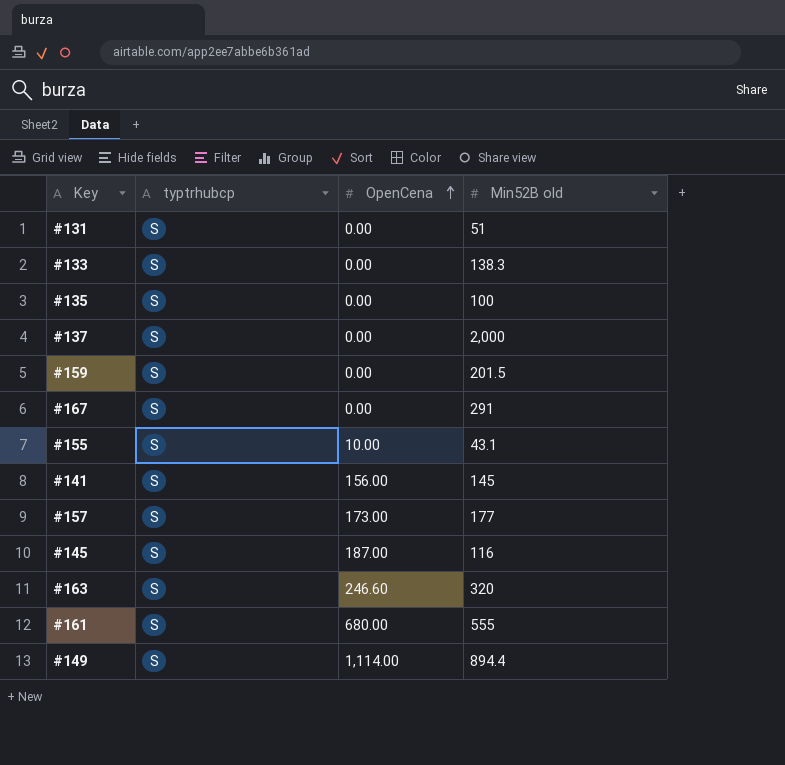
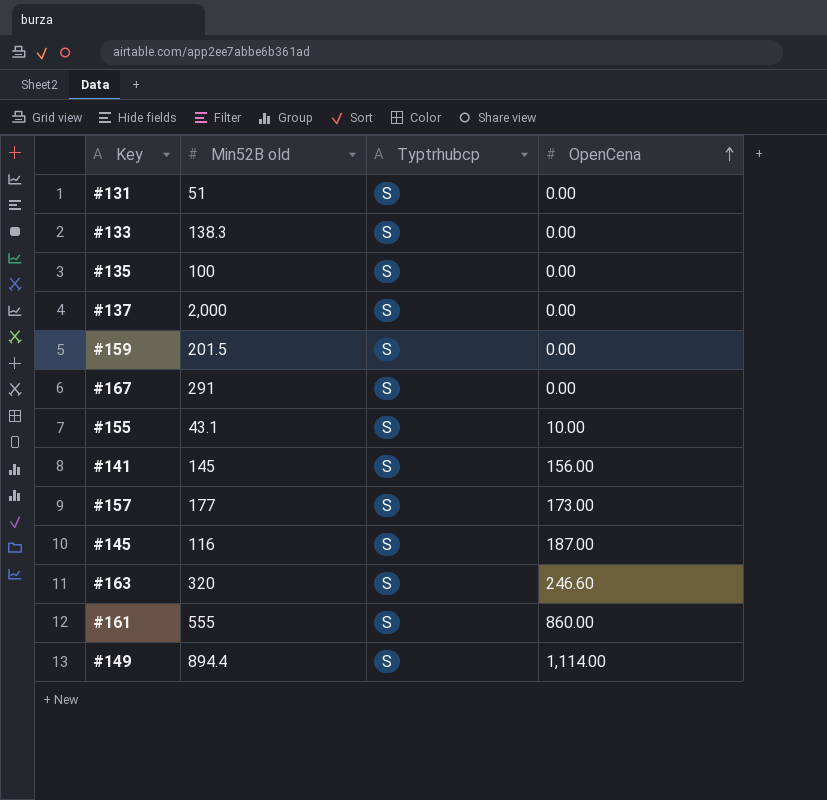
column Min52B old | position: 4 -> 2
column name: typtrhubcp -> Typtrhubcp
#161 | OpenCena: 680.00 -> 860.00

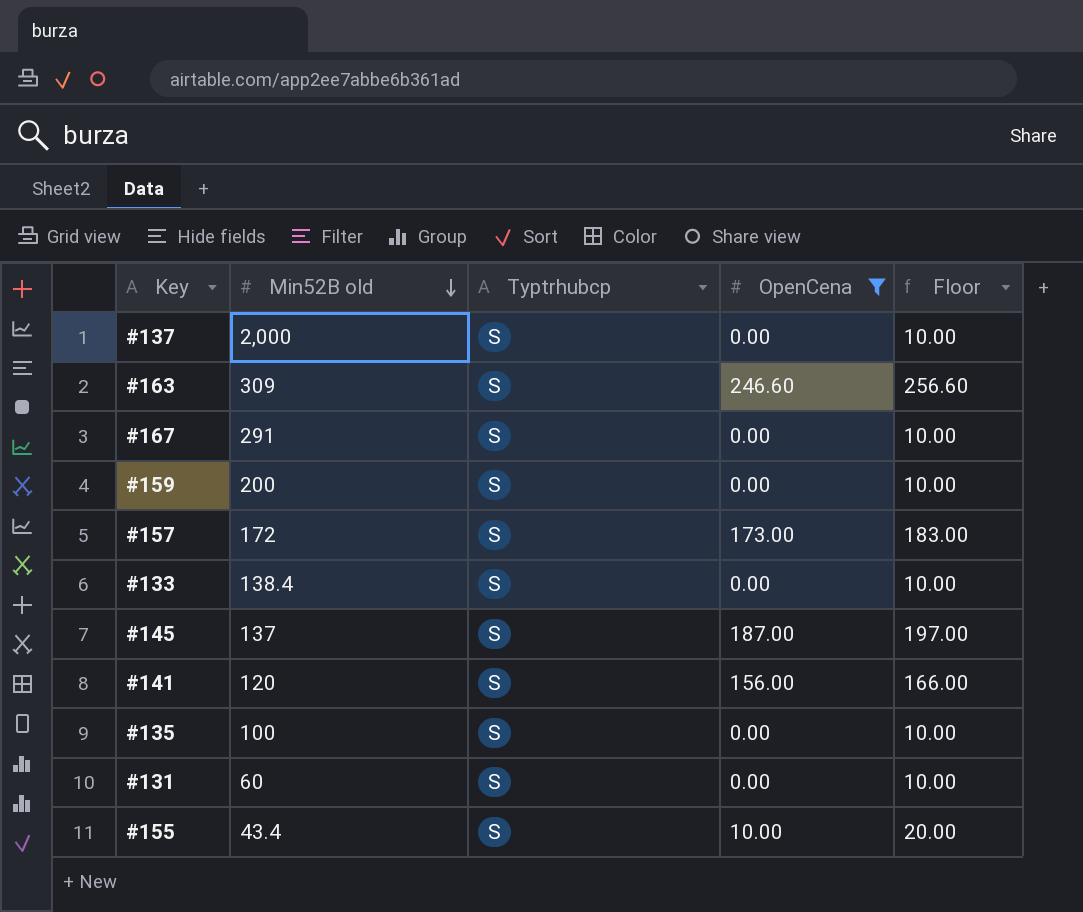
filter: none -> OpenCena <= 246.60
row order: OpenCena ascending -> Min52B old descending
column Floor | formula: none -> [OpenCena] + 10
#163 | Min52B old: 320 -> 309
#159 | Min52B old: 201.5 -> 200
#157 | Min52B old: 177 -> 172
#133 | Min52B old: 138.3 -> 138.4
#145 | Min52B old: 116 -> 137
#141 | Min52B old: 145 -> 120
#131 | Min52B old: 51 -> 60
#155 | Min52B old: 43.1 -> 43.4

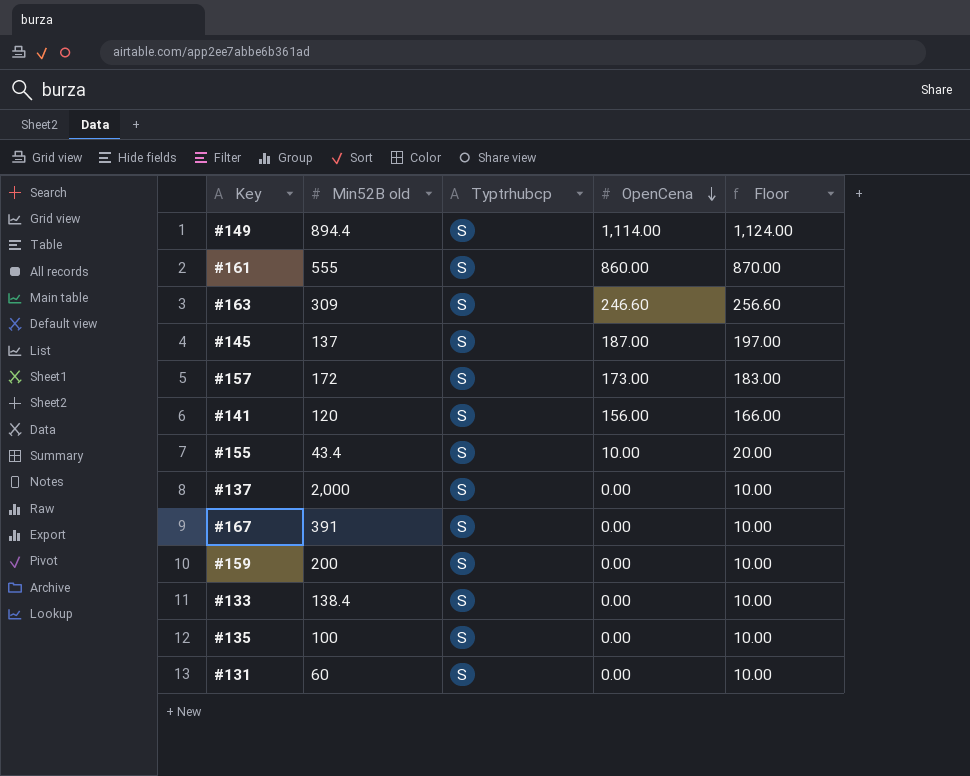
filter: OpenCena <= 246.60 -> none
row order: Min52B old descending -> OpenCena descending
#167 | Min52B old: 291 -> 391

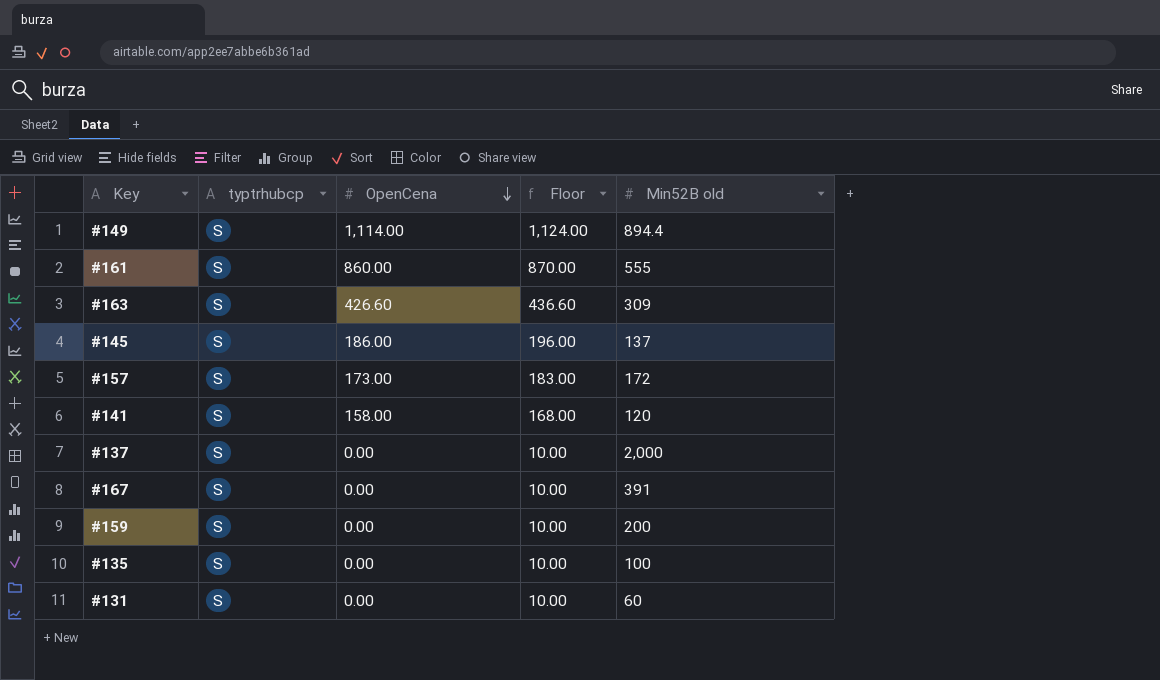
column name: Typtrhubcp -> typtrhubcp
column Min52B old | position: 2 -> 5
row #155: 43.4 | S | 10.00 | 20.00 -> none
row #133: 138.4 | S | 0.00 | 10.00 -> none
#163 | OpenCena: 246.60 -> 426.60
#163 | Floor: 256.60 -> 436.60
#145 | OpenCena: 187.00 -> 186.00
#145 | Floor: 197.00 -> 196.00
#141 | OpenCena: 156.00 -> 158.00
#141 | Floor: 166.00 -> 168.00

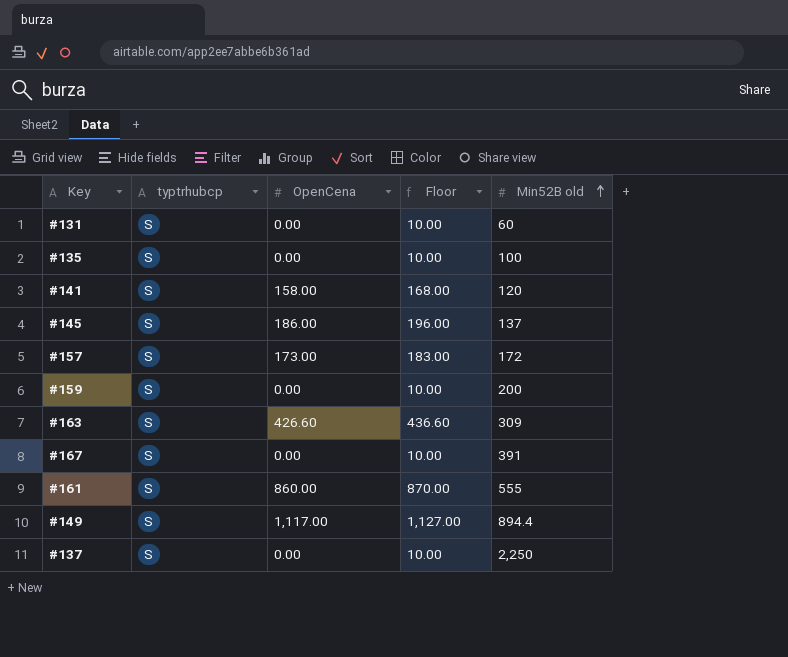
row order: OpenCena descending -> Min52B old ascending
#149 | OpenCena: 1,114.00 -> 1,117.00
#149 | Floor: 1,124.00 -> 1,127.00
#137 | Min52B old: 2,000 -> 2,250

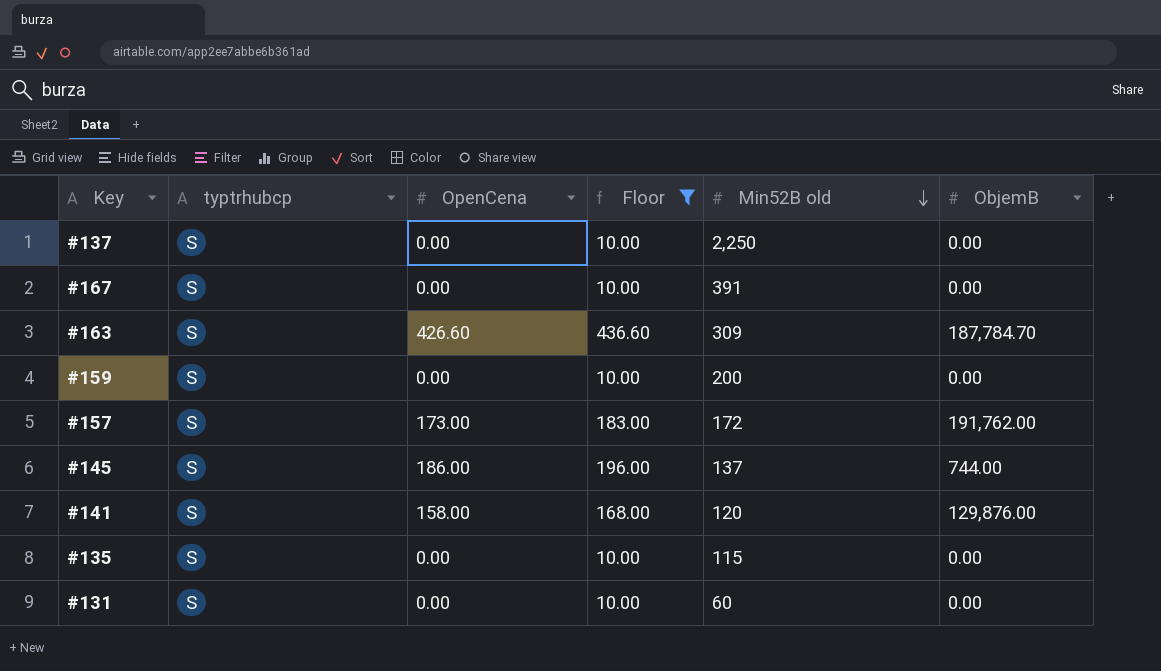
filter: none -> Floor <= 436.60
row order: Min52B old ascending -> Min52B old descending
column ObjemB | position: none -> 6
#135 | Min52B old: 100 -> 115

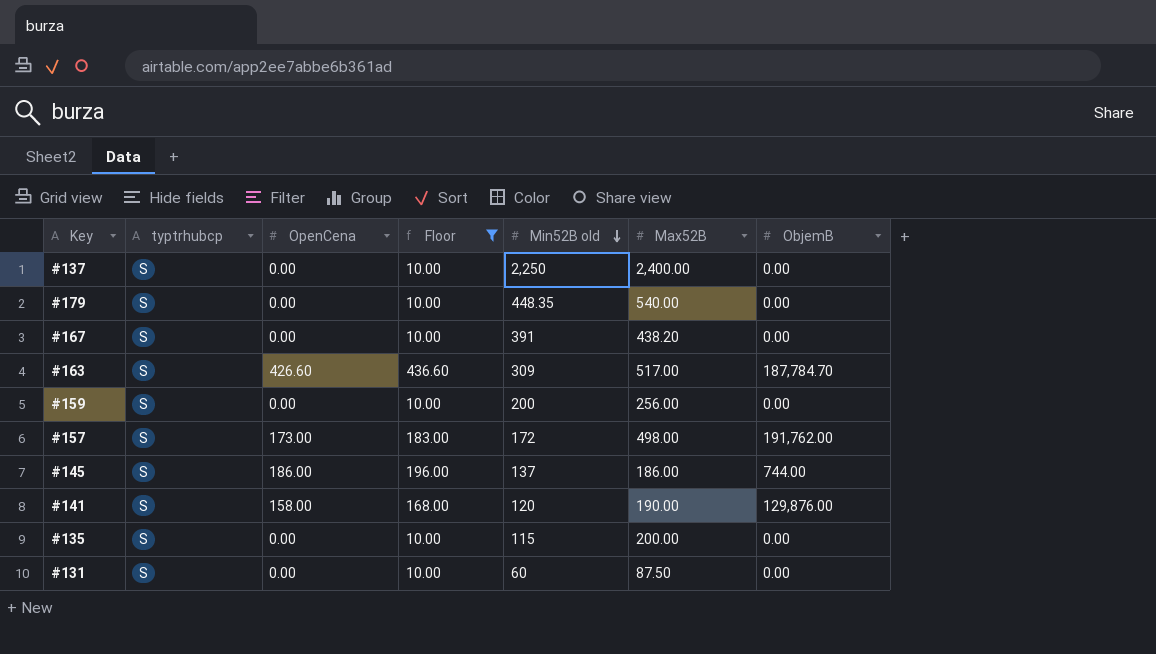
column Max52B | position: none -> 6
row #179: none -> S | 0.00 | 10.00 | 448.35 | 540.00 | 0.00

